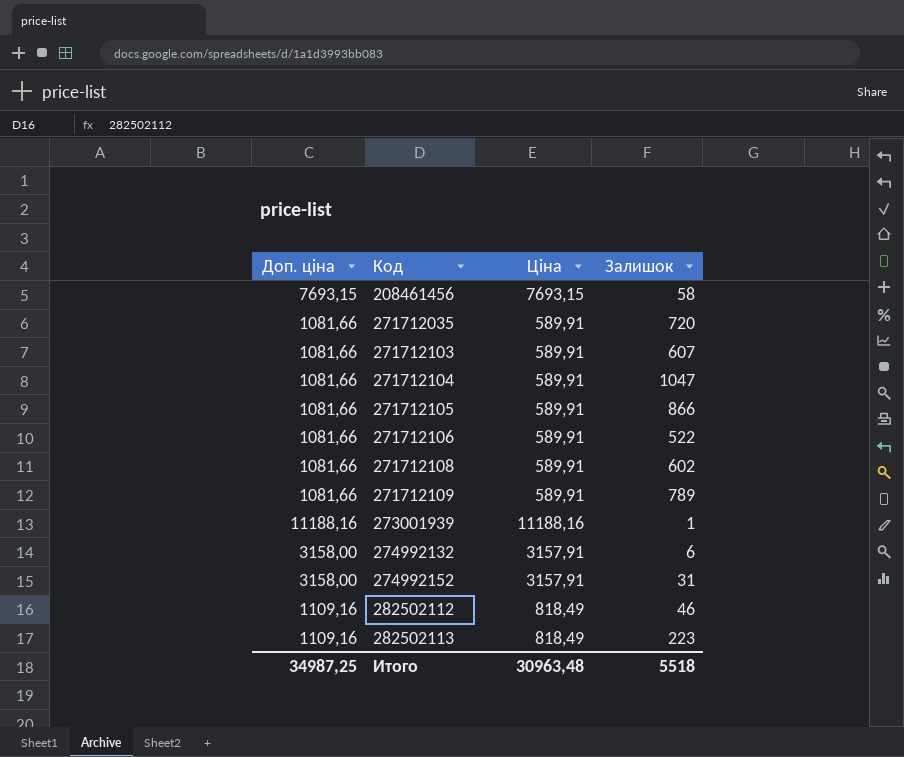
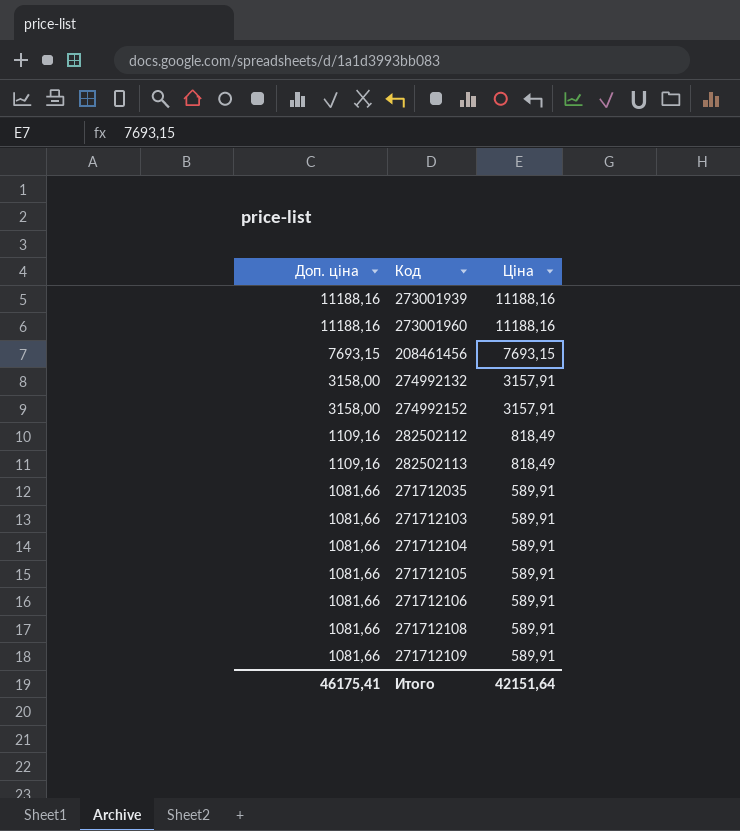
row order: Код ascending -> Доп. ціна descending
column Залишок | position: 4 -> none
row 273001960: none -> 11188,16 | 11188,16
Итого | Доп. ціна: 34987,25 -> 46175,41
Итого | Ціна: 30963,48 -> 42151,64

